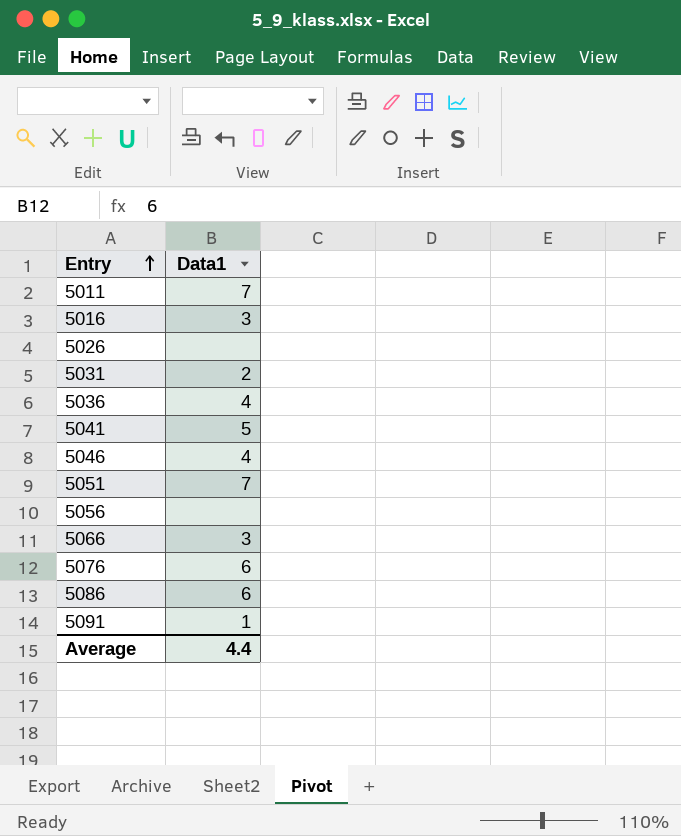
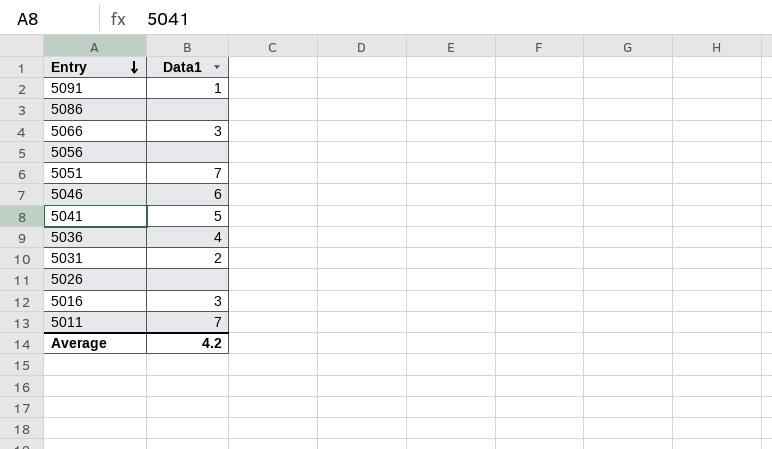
row order: Entry ascending -> Entry descending
row 5076: 6 -> none
5086 | Data1: 6 -> none
5046 | Data1: 4 -> 6
Average | Data1: 4.4 -> 4.2

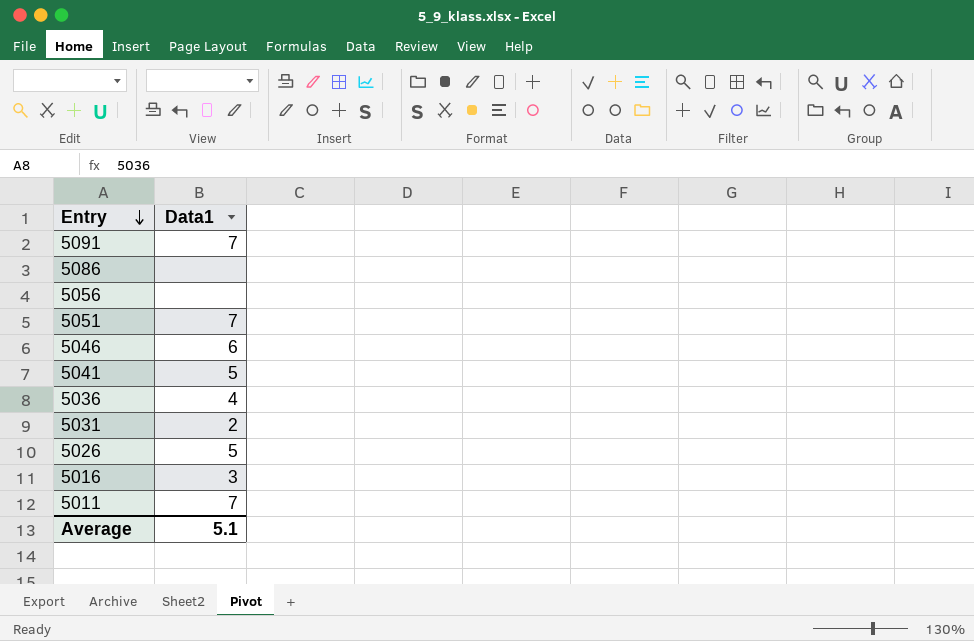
row 5066: 3 -> none
5091 | Data1: 1 -> 7
5026 | Data1: none -> 5
Average | Data1: 4.2 -> 5.1

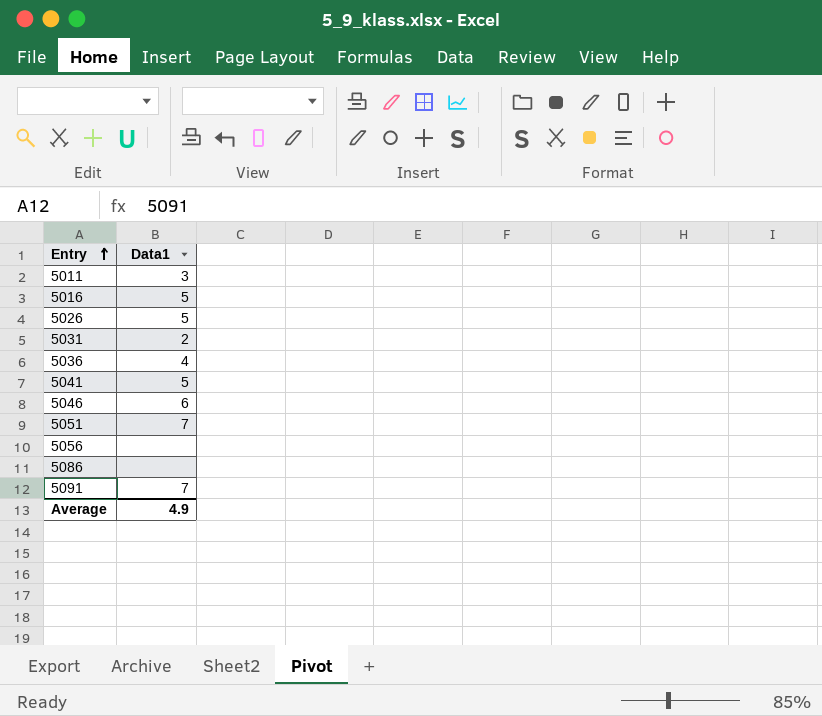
row order: Entry descending -> Entry ascending
5011 | Data1: 7 -> 3
5016 | Data1: 3 -> 5
Average | Data1: 5.1 -> 4.9

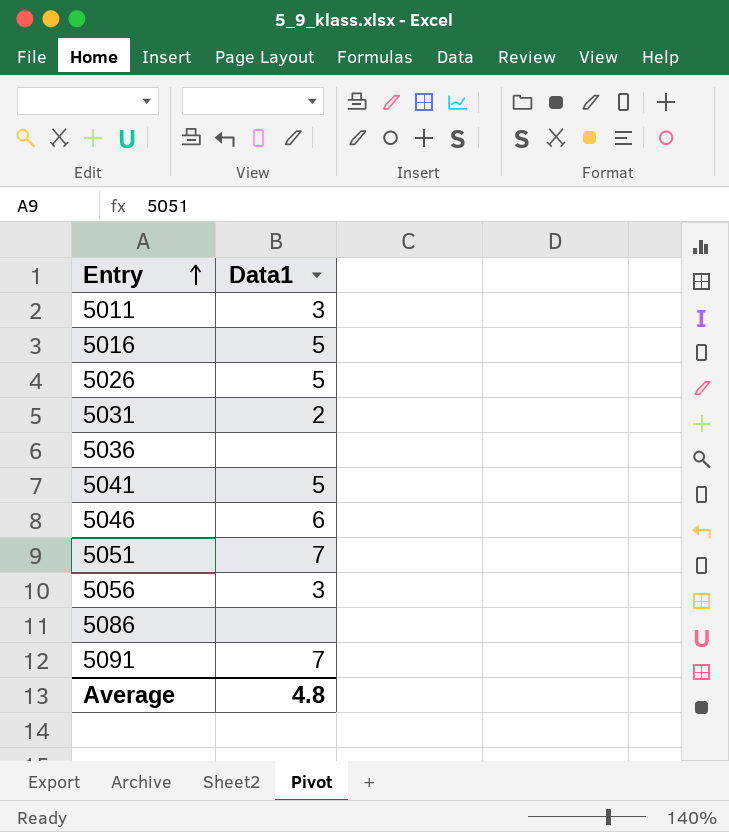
5036 | Data1: 4 -> none
5056 | Data1: none -> 3
Average | Data1: 4.9 -> 4.8

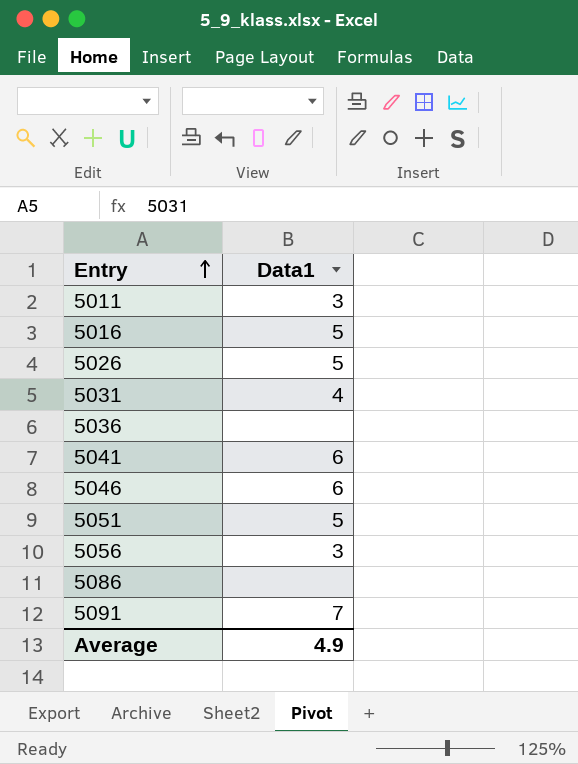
5031 | Data1: 2 -> 4
5041 | Data1: 5 -> 6
5051 | Data1: 7 -> 5
Average | Data1: 4.8 -> 4.9

